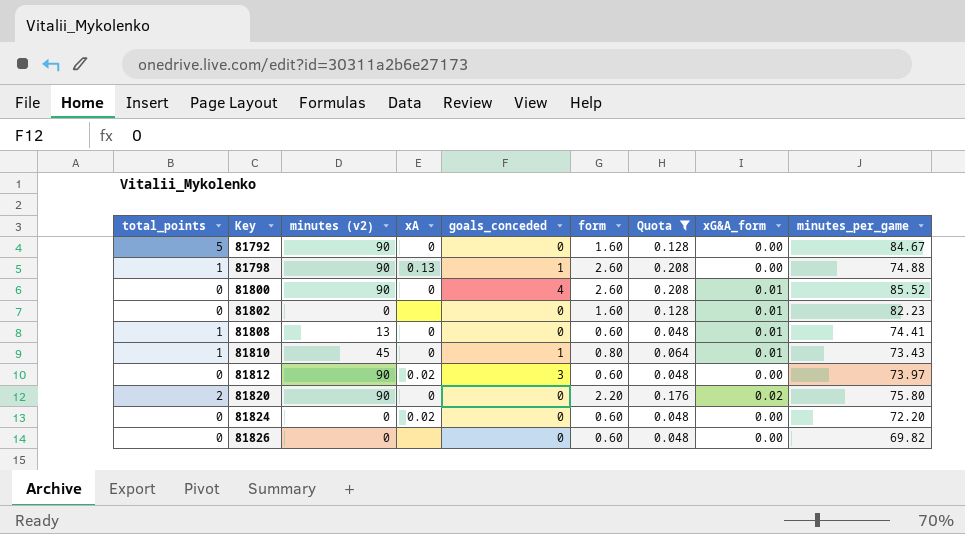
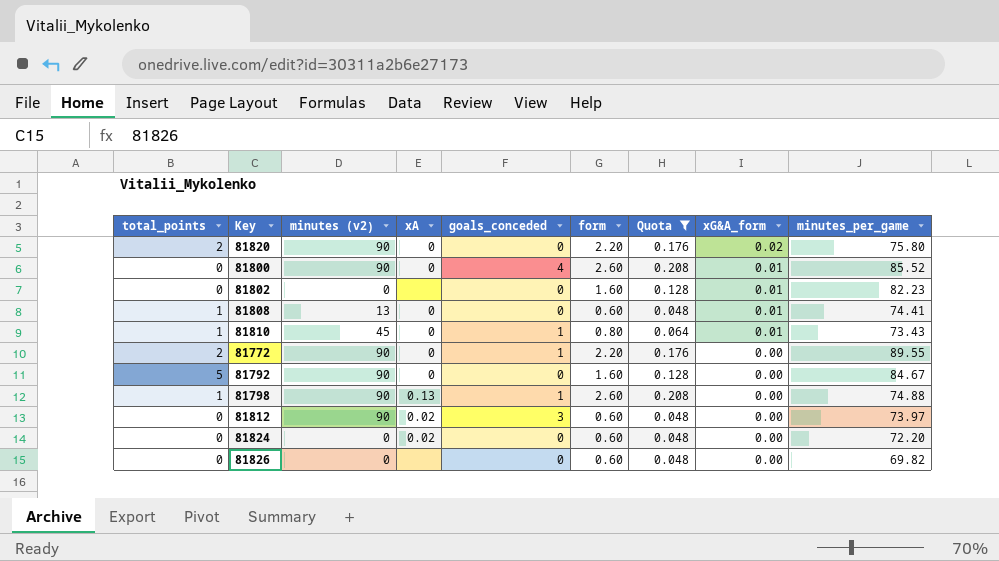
row order: Key ascending -> xG&A_form descending
row 81772: none -> 2 | 90 | 0 | 1 | 2.20 | 0.176 | 0.00 | 89.55

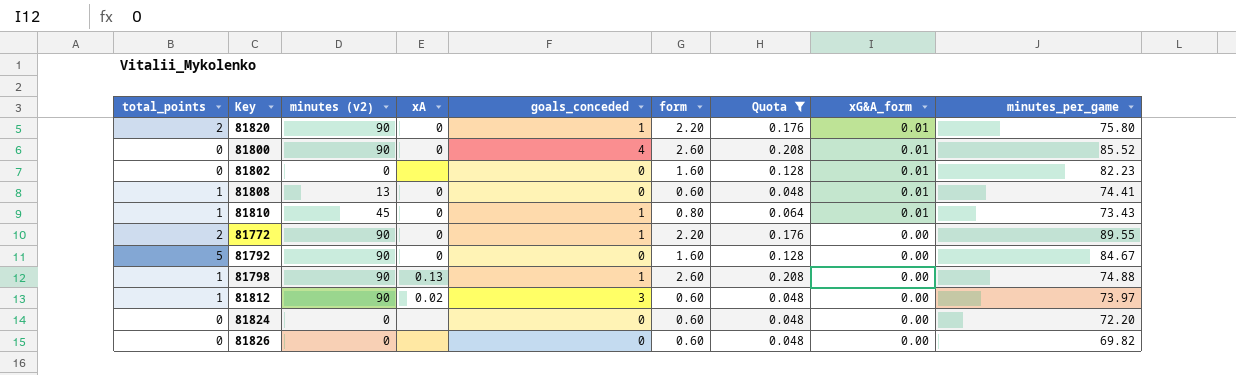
81820 | goals_conceded: 0 -> 1
81820 | xG&A_form: 0.02 -> 0.01
81812 | total_points: 0 -> 1
81824 | xA: 0.02 -> none

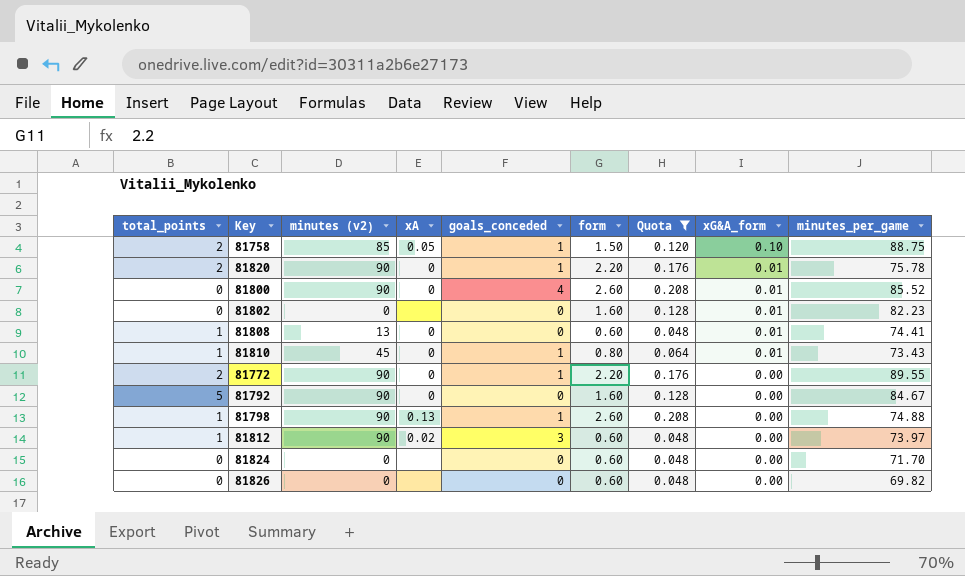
row 81758: none -> 2 | 85 | 0.05 | 1 | 1.50 | 0.120 | 0.10 | 88.75
81820 | minutes_per_game: 75.80 -> 75.78
81824 | minutes_per_game: 72.20 -> 71.70

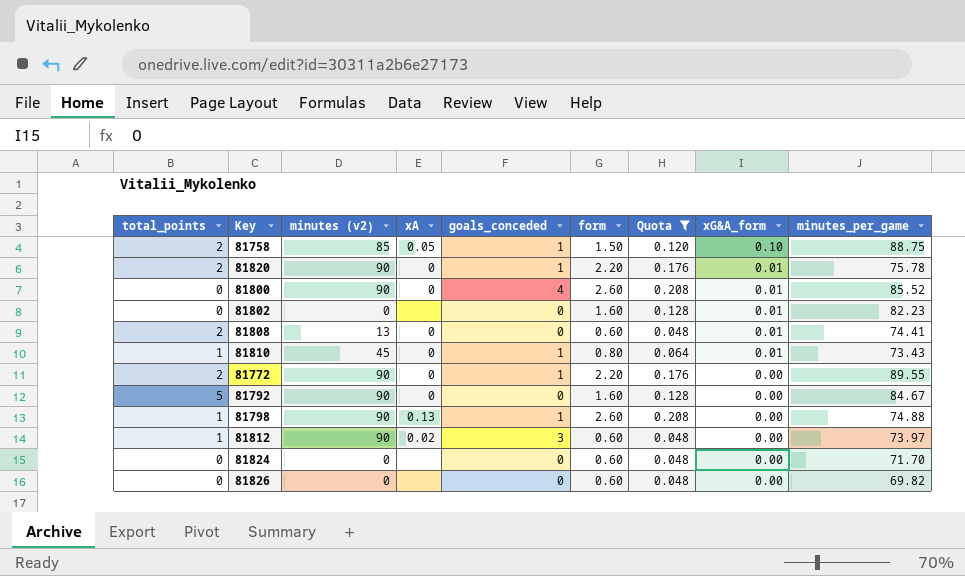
81808 | total_points: 1 -> 2

